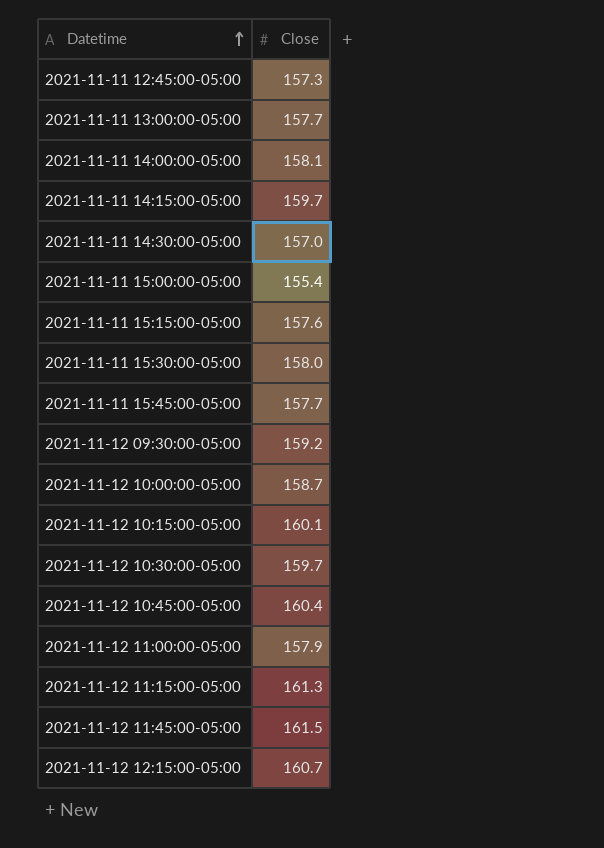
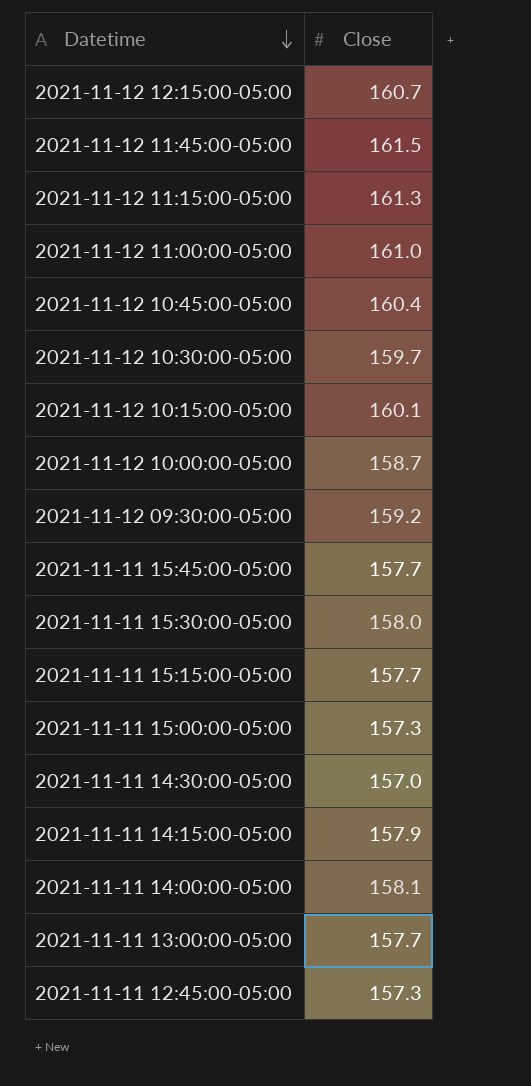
row order: Datetime ascending -> Datetime descending
2021-11-12 11:00:00-05:00 | Close: 157.9 -> 161.0
2021-11-11 15:15:00-05:00 | Close: 157.6 -> 157.7
2021-11-11 15:00:00-05:00 | Close: 155.4 -> 157.3
2021-11-11 14:15:00-05:00 | Close: 159.7 -> 157.9

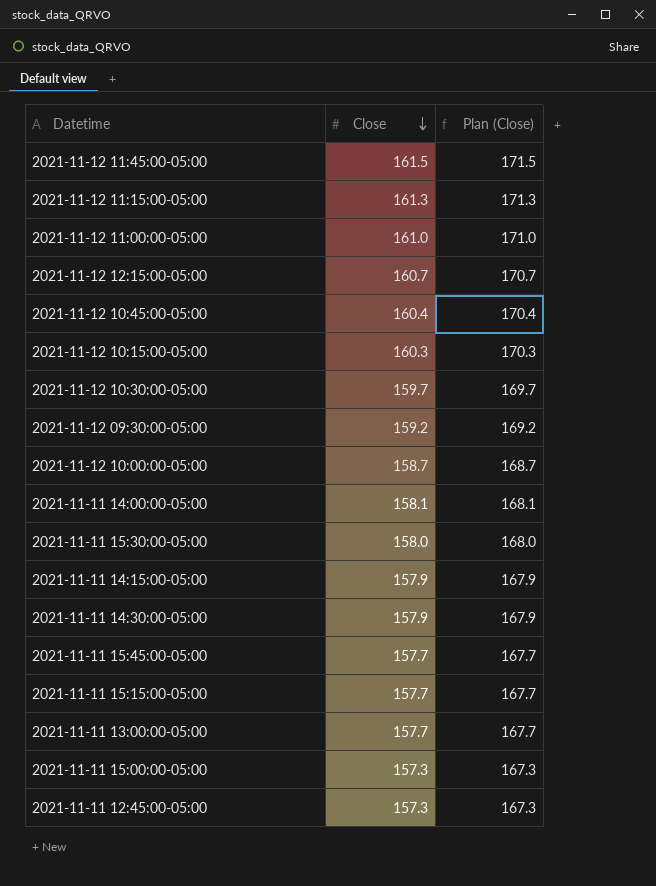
row order: Datetime descending -> Close descending
column Plan (Close) | formula: none -> [Close] + 10
2021-11-12 10:15:00-05:00 | Close: 160.1 -> 160.3
2021-11-11 14:30:00-05:00 | Close: 157.0 -> 157.9

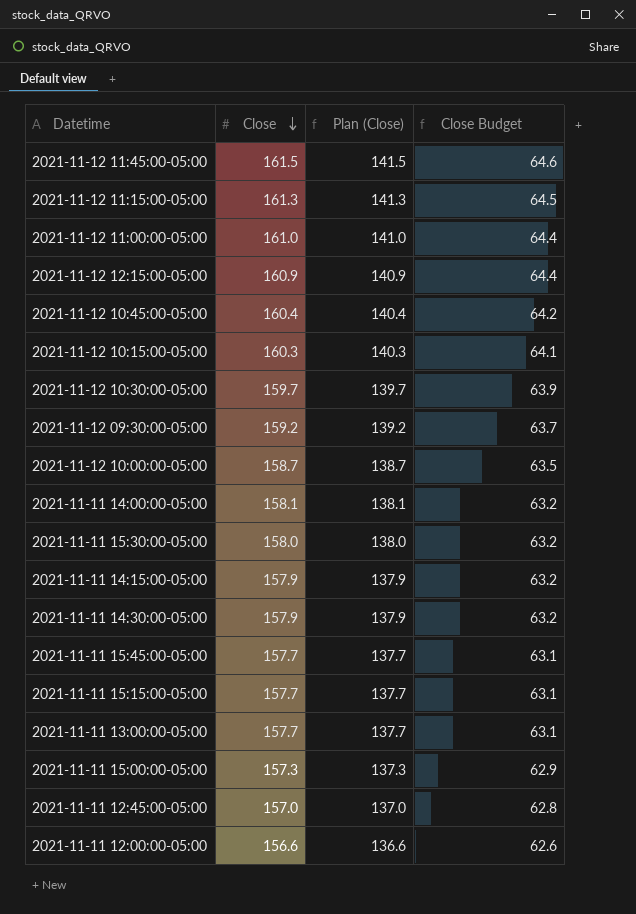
column Plan (Close) | formula: [Close] + 10 -> [Close] - 20
column Close Budget | formula: none -> [Close] * 0.4
2021-11-12 12:15:00-05:00 | Close: 160.7 -> 160.9
2021-11-11 12:45:00-05:00 | Close: 157.3 -> 157.0
row 2021-11-11 12:00:00-05:00: none -> 156.6 | 136.6 | 62.6

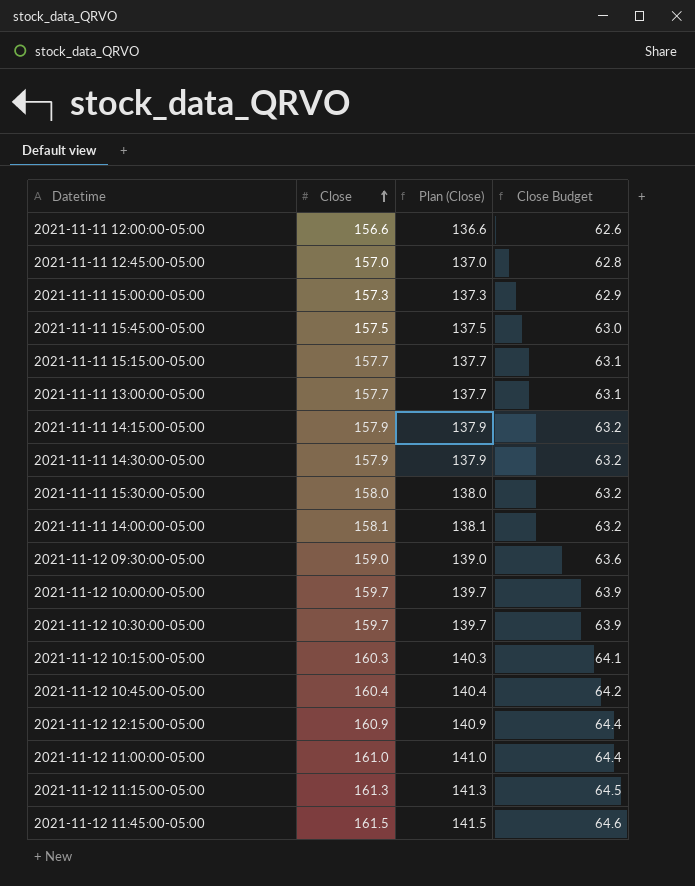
row order: Close descending -> Close ascending
2021-11-11 15:45:00-05:00 | Close: 157.7 -> 157.5
2021-11-11 15:45:00-05:00 | Plan (Close): 137.7 -> 137.5
2021-11-11 15:45:00-05:00 | Close Budget: 63.1 -> 63.0
2021-11-12 09:30:00-05:00 | Close: 159.2 -> 159.0
2021-11-12 09:30:00-05:00 | Plan (Close): 139.2 -> 139.0
2021-11-12 09:30:00-05:00 | Close Budget: 63.7 -> 63.6
2021-11-12 10:00:00-05:00 | Close: 158.7 -> 159.7
2021-11-12 10:00:00-05:00 | Plan (Close): 138.7 -> 139.7
2021-11-12 10:00:00-05:00 | Close Budget: 63.5 -> 63.9

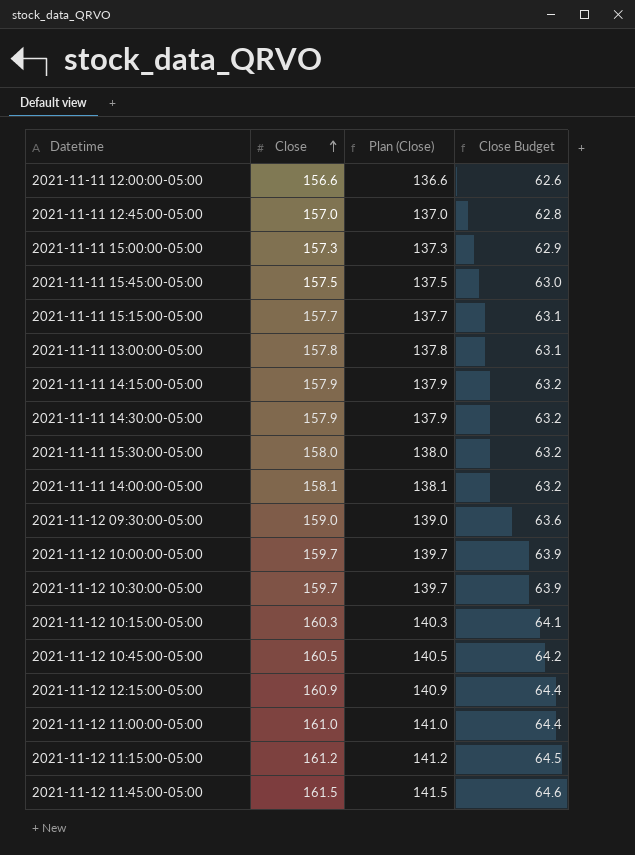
2021-11-11 13:00:00-05:00 | Close: 157.7 -> 157.8
2021-11-11 13:00:00-05:00 | Plan (Close): 137.7 -> 137.8
2021-11-12 10:45:00-05:00 | Close: 160.4 -> 160.5
2021-11-12 10:45:00-05:00 | Plan (Close): 140.4 -> 140.5
2021-11-12 11:15:00-05:00 | Close: 161.3 -> 161.2
2021-11-12 11:15:00-05:00 | Plan (Close): 141.3 -> 141.2

